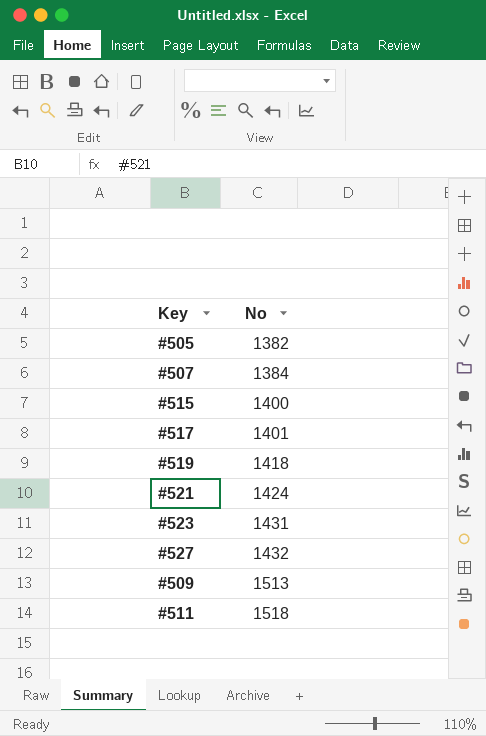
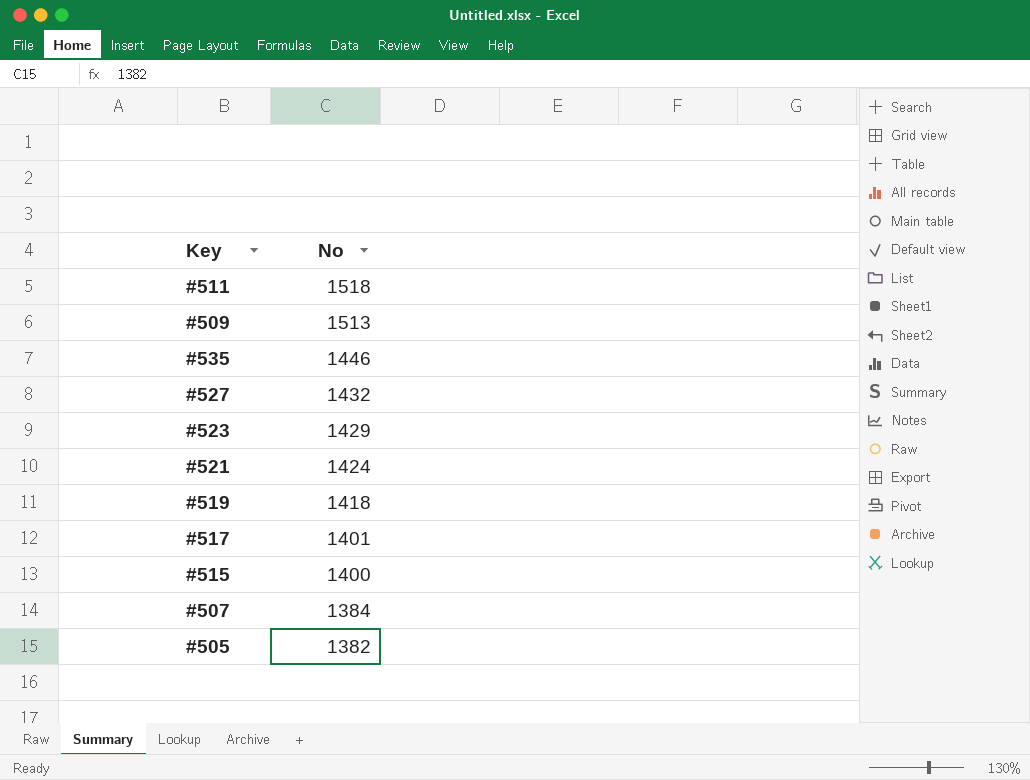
row order: No ascending -> No descending
row #535: none -> 1446
#523 | No: 1431 -> 1429

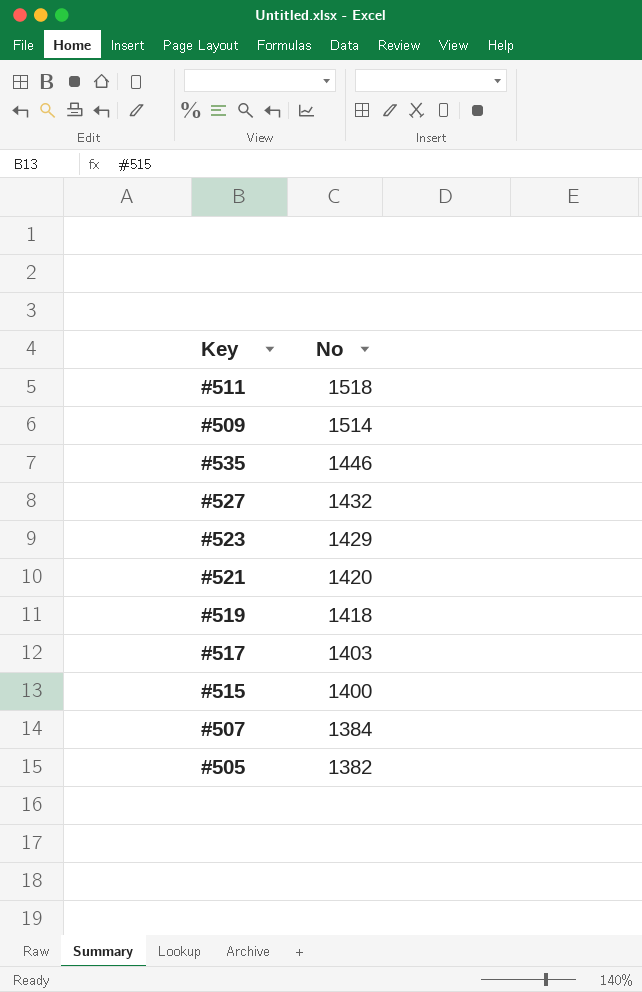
#509 | No: 1513 -> 1514
#521 | No: 1424 -> 1420
#517 | No: 1401 -> 1403

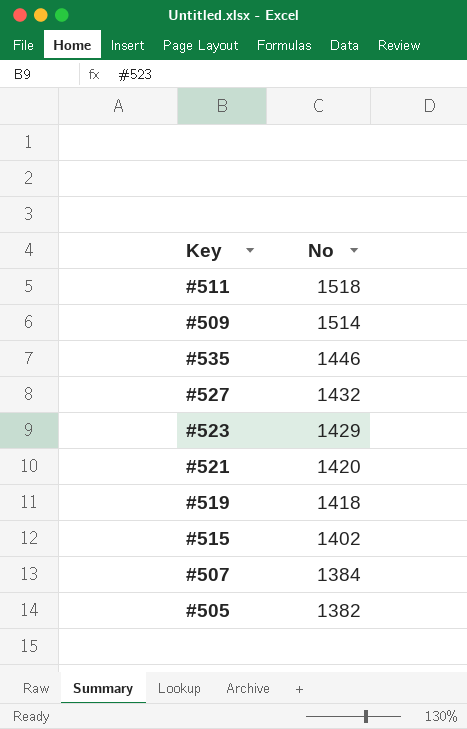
row #517: 1403 -> none
#515 | No: 1400 -> 1402

